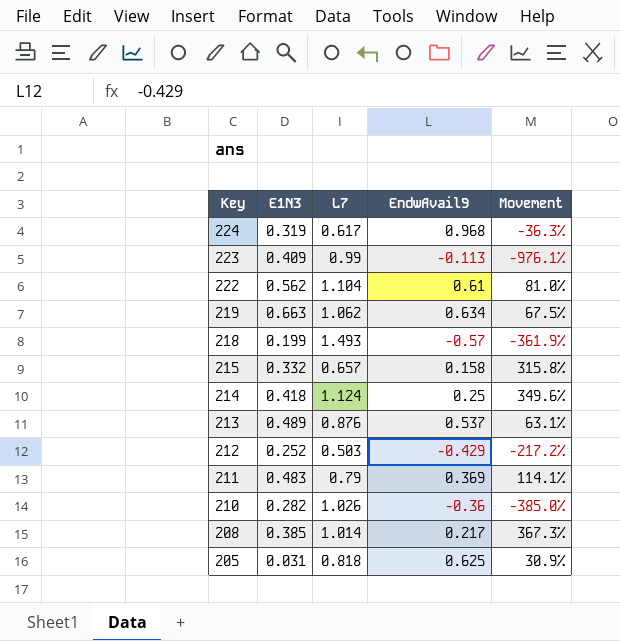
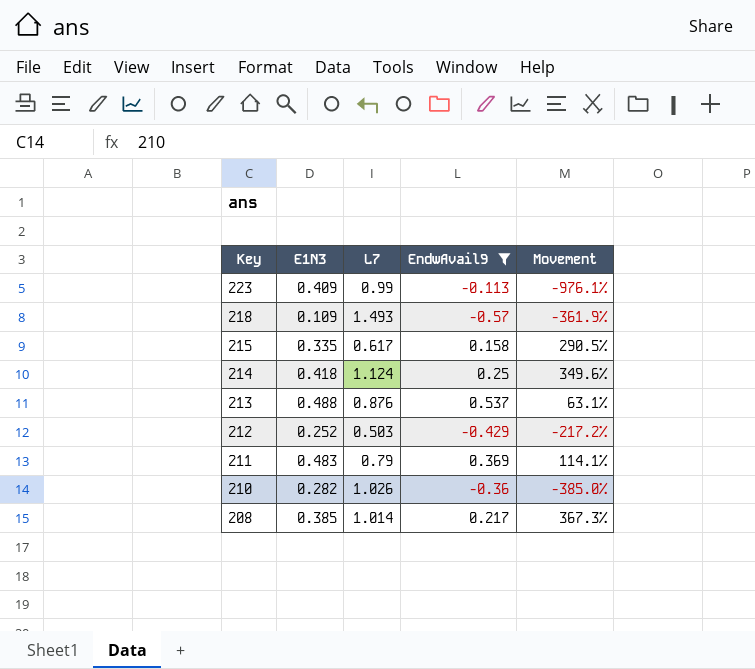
filter: none -> EndwAvail9 <= 0.537
218 | E1N3: 0.199 -> 0.109
215 | E1N3: 0.332 -> 0.335
215 | L7: 0.657 -> 0.617
215 | Movement: 315.8% -> 290.5%
213 | E1N3: 0.489 -> 0.488

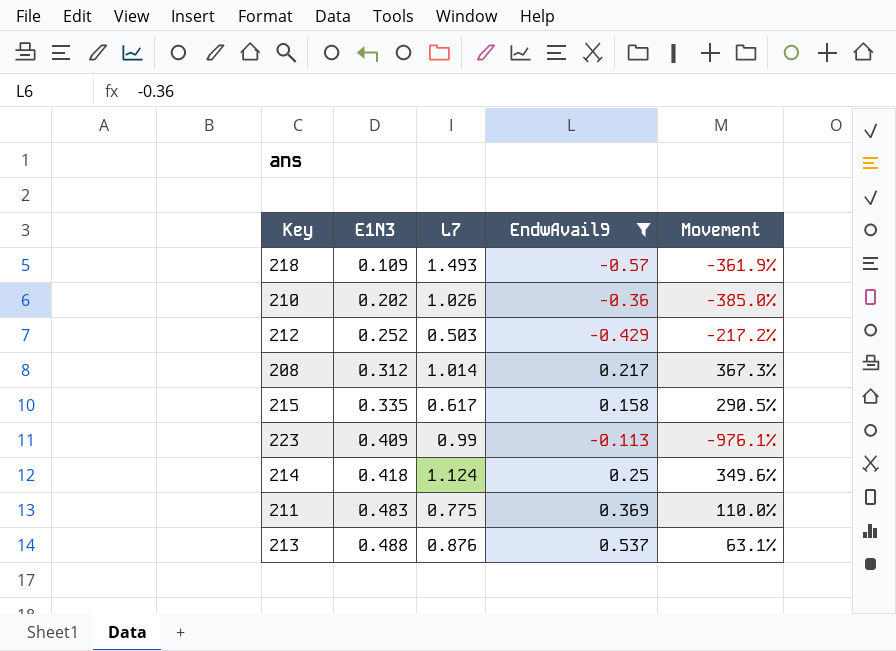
row order: Key descending -> E1N3 ascending
210 | E1N3: 0.282 -> 0.202
208 | E1N3: 0.385 -> 0.312
211 | L7: 0.79 -> 0.775
211 | Movement: 114.1% -> 110.0%

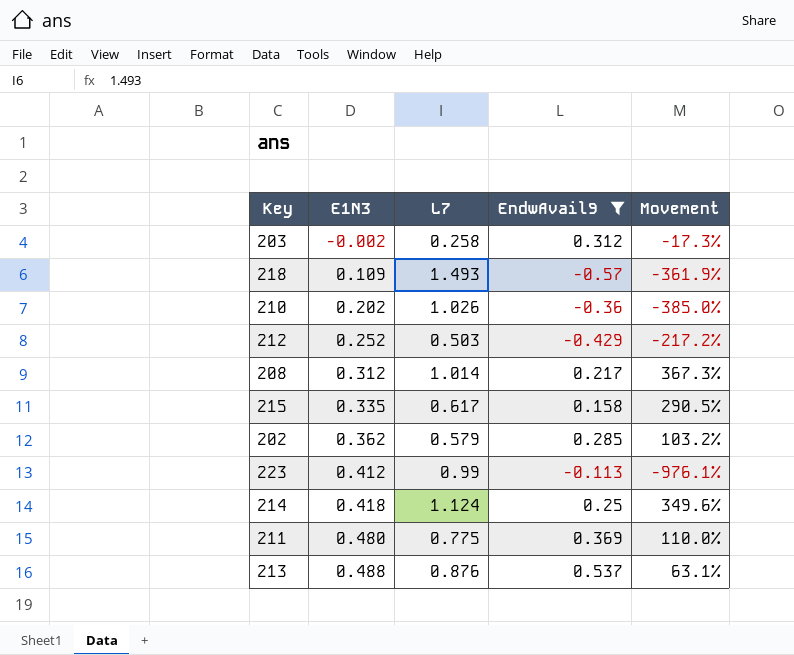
row 203: none -> -0.002 | 0.258 | 0.312 | -17.3%
row 202: none -> 0.362 | 0.579 | 0.285 | 103.2%
223 | E1N3: 0.409 -> 0.412
211 | E1N3: 0.483 -> 0.480

